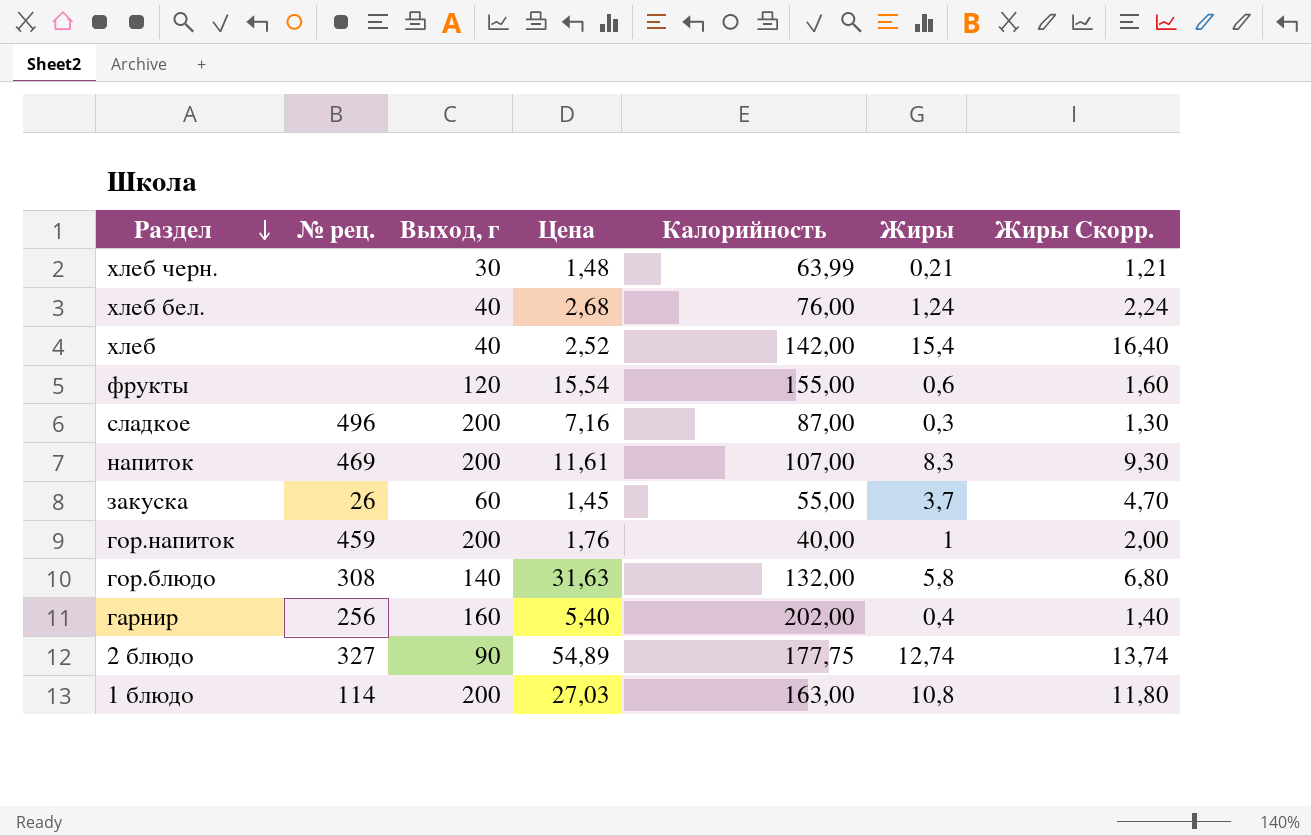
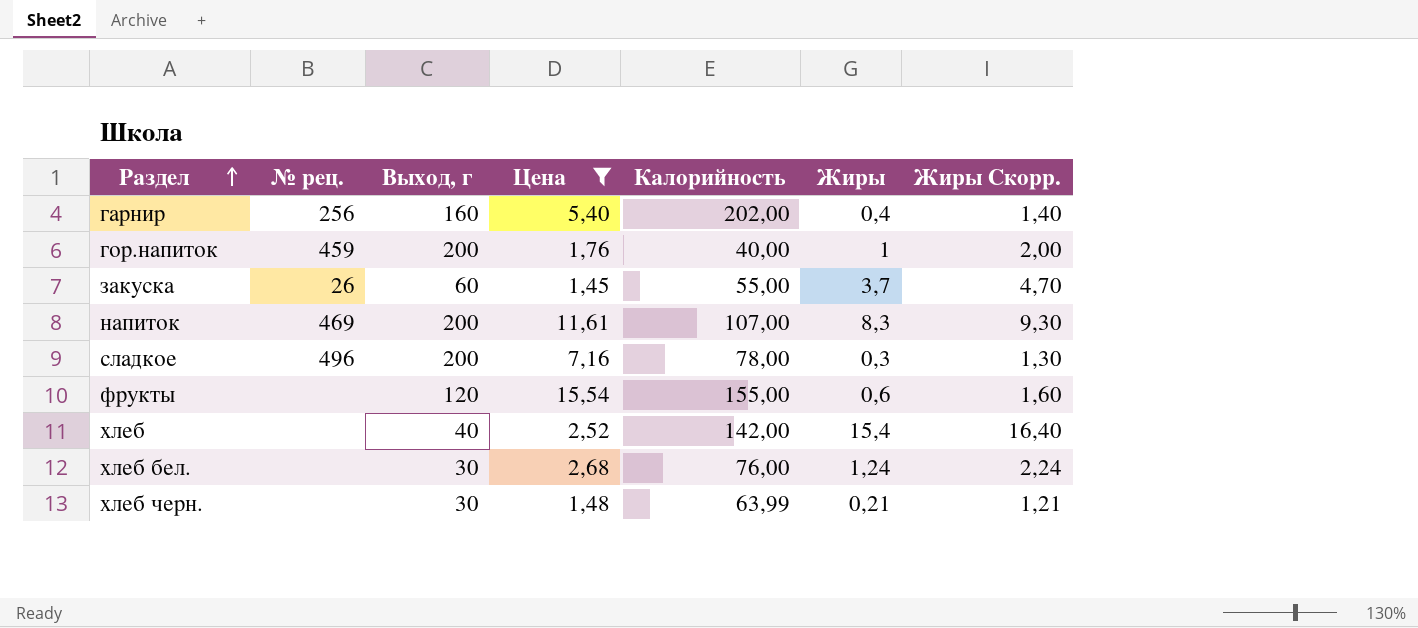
filter: none -> Цена <= 15,54
row order: Раздел descending -> Раздел ascending
сладкое | Калорийность: 87,00 -> 78,00
хлеб бел. | Выход, г: 40 -> 30

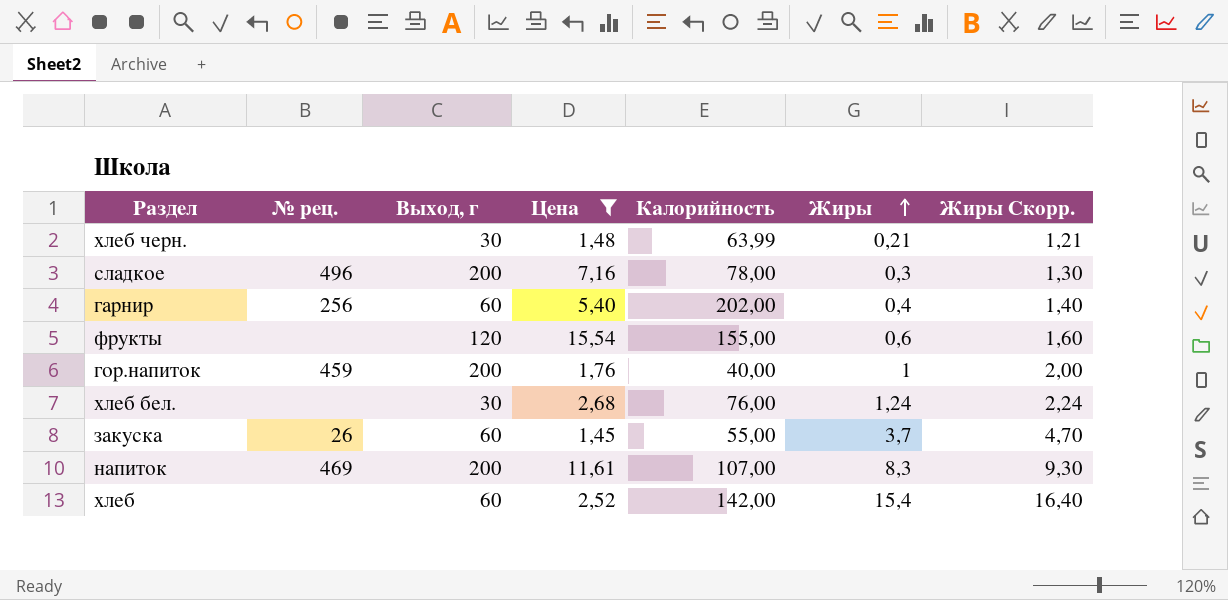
row order: Раздел ascending -> Жиры ascending
гарнир | Выход, г: 160 -> 60
хлеб | Выход, г: 40 -> 60

